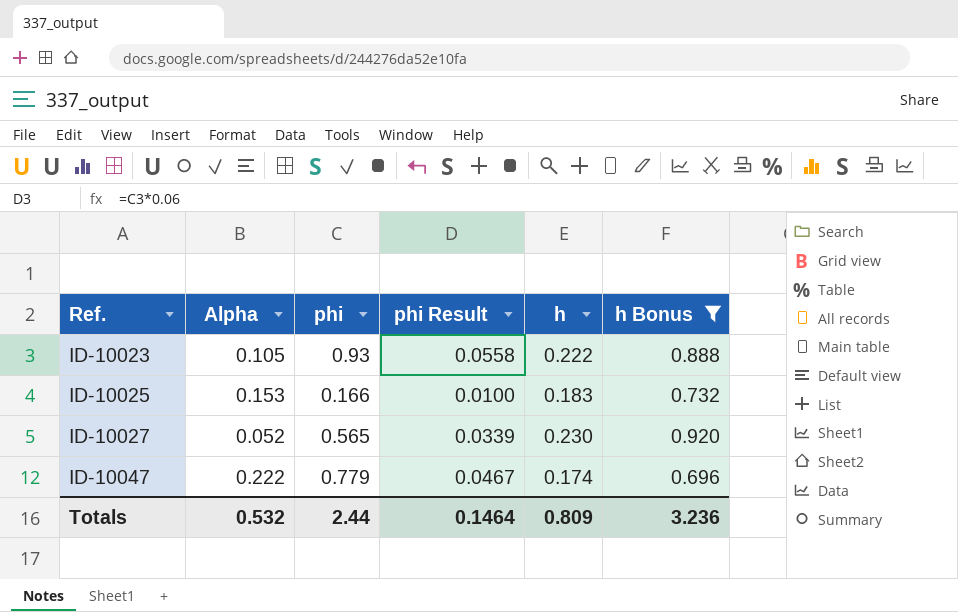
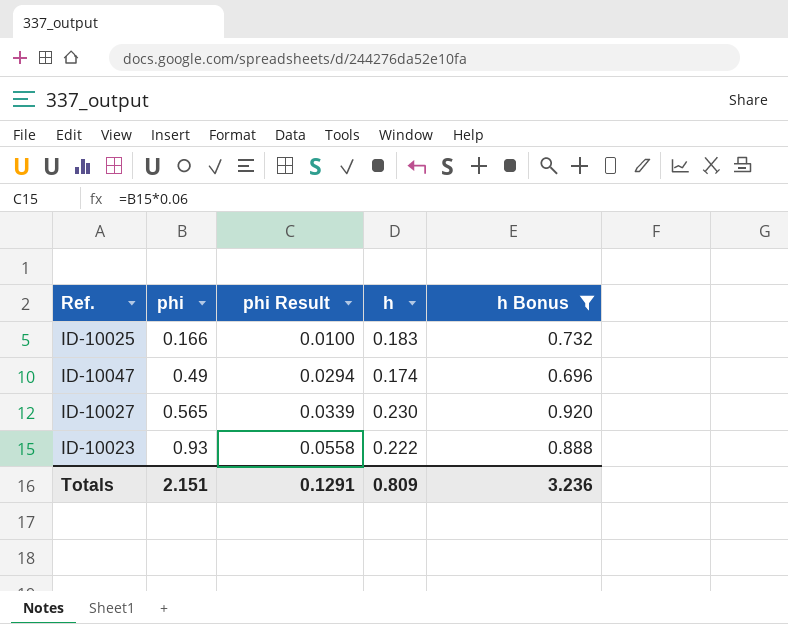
row order: Ref. ascending -> phi ascending
column Alpha | position: 2 -> none
ID-10047 | phi: 0.779 -> 0.49
ID-10047 | phi Result: 0.0467 -> 0.0294
Totals | phi: 2.44 -> 2.151
Totals | phi Result: 0.1464 -> 0.1291

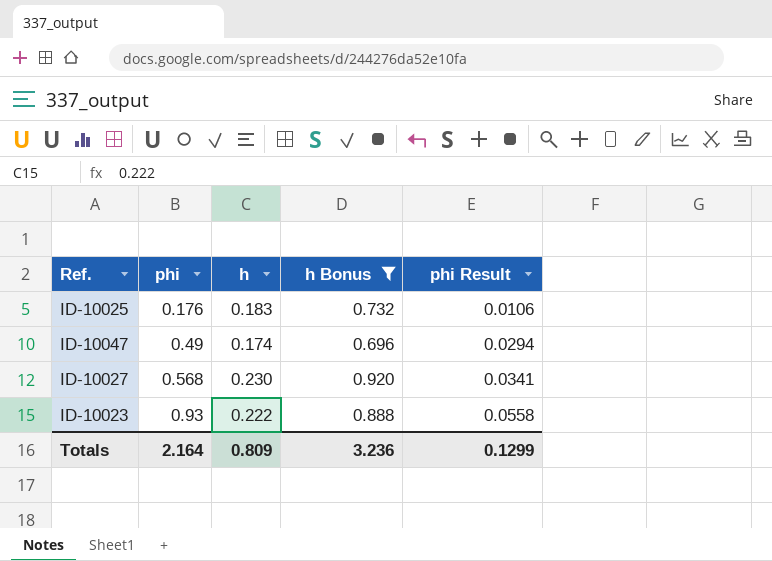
column phi Result | position: 3 -> 5
ID-10025 | phi: 0.166 -> 0.176
ID-10025 | phi Result: 0.0100 -> 0.0106
ID-10027 | phi: 0.565 -> 0.568
ID-10027 | phi Result: 0.0339 -> 0.0341
Totals | phi: 2.151 -> 2.164
Totals | phi Result: 0.1291 -> 0.1299

